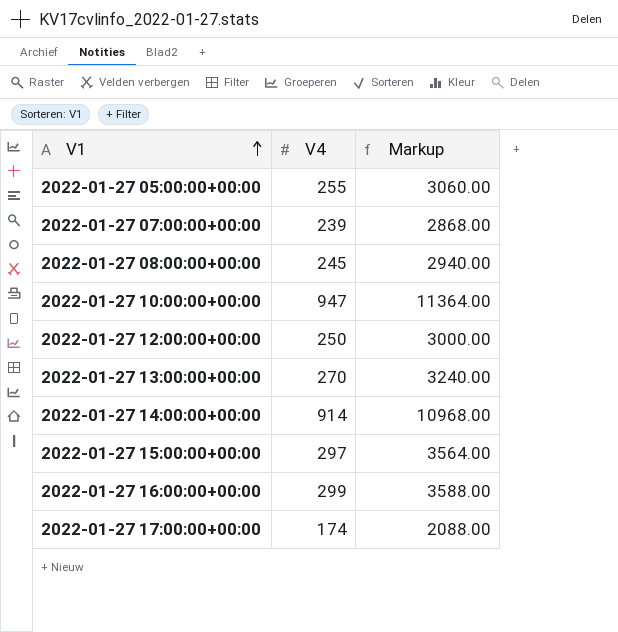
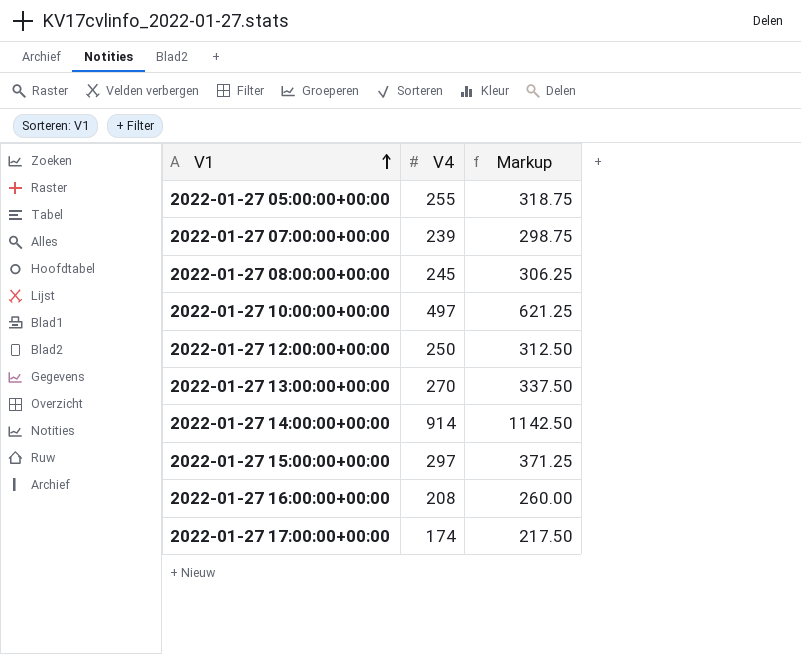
column Markup | formula: [V4] * 12 -> [V4] * 1.25
2022-01-27 10:00:00+00:00 | V4: 947 -> 497
2022-01-27 16:00:00+00:00 | V4: 299 -> 208

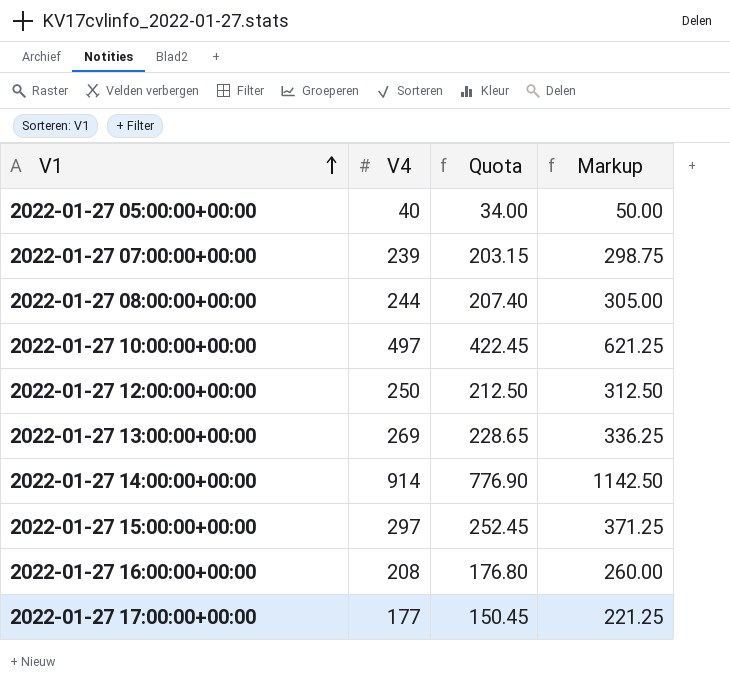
column Quota | formula: none -> [V4] * 0.85
2022-01-27 05:00:00+00:00 | V4: 255 -> 40
2022-01-27 05:00:00+00:00 | Markup: 318.75 -> 50.00
2022-01-27 08:00:00+00:00 | V4: 245 -> 244
2022-01-27 08:00:00+00:00 | Markup: 306.25 -> 305.00
2022-01-27 13:00:00+00:00 | V4: 270 -> 269
2022-01-27 13:00:00+00:00 | Markup: 337.50 -> 336.25
2022-01-27 17:00:00+00:00 | V4: 174 -> 177
2022-01-27 17:00:00+00:00 | Markup: 217.50 -> 221.25

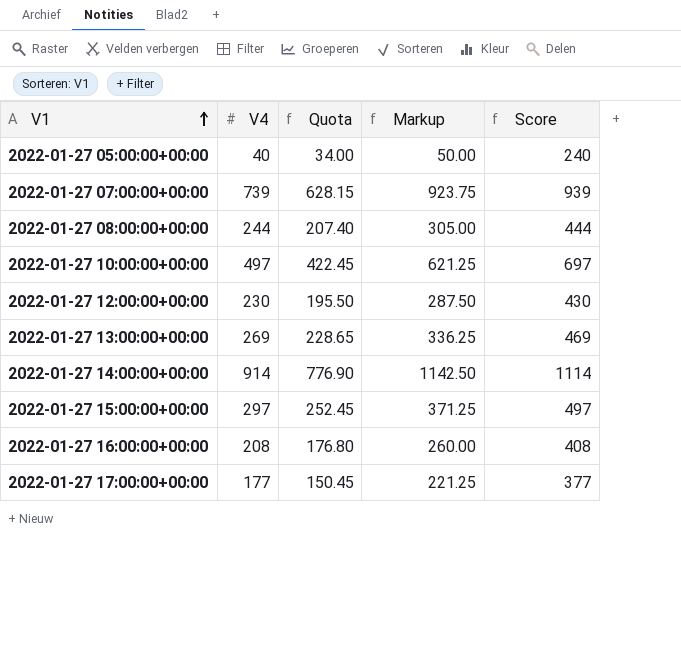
column Score | formula: none -> [V4] + 200
2022-01-27 07:00:00+00:00 | V4: 239 -> 739
2022-01-27 07:00:00+00:00 | Quota: 203.15 -> 628.15
2022-01-27 07:00:00+00:00 | Markup: 298.75 -> 923.75
2022-01-27 12:00:00+00:00 | V4: 250 -> 230
2022-01-27 12:00:00+00:00 | Quota: 212.50 -> 195.50
2022-01-27 12:00:00+00:00 | Markup: 312.50 -> 287.50

